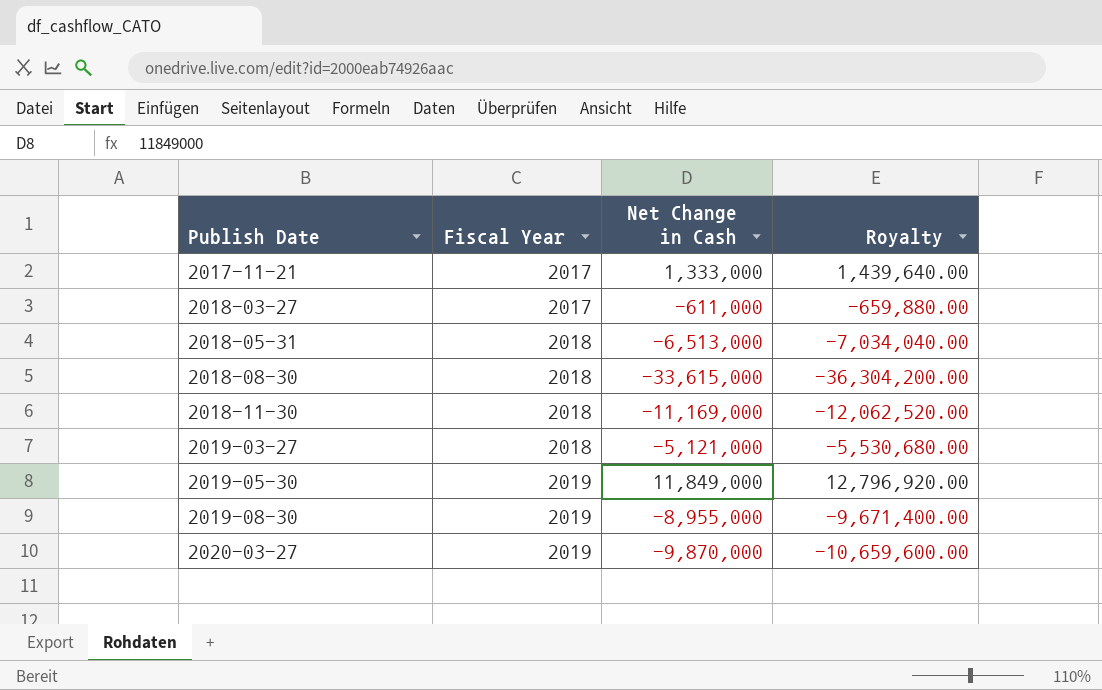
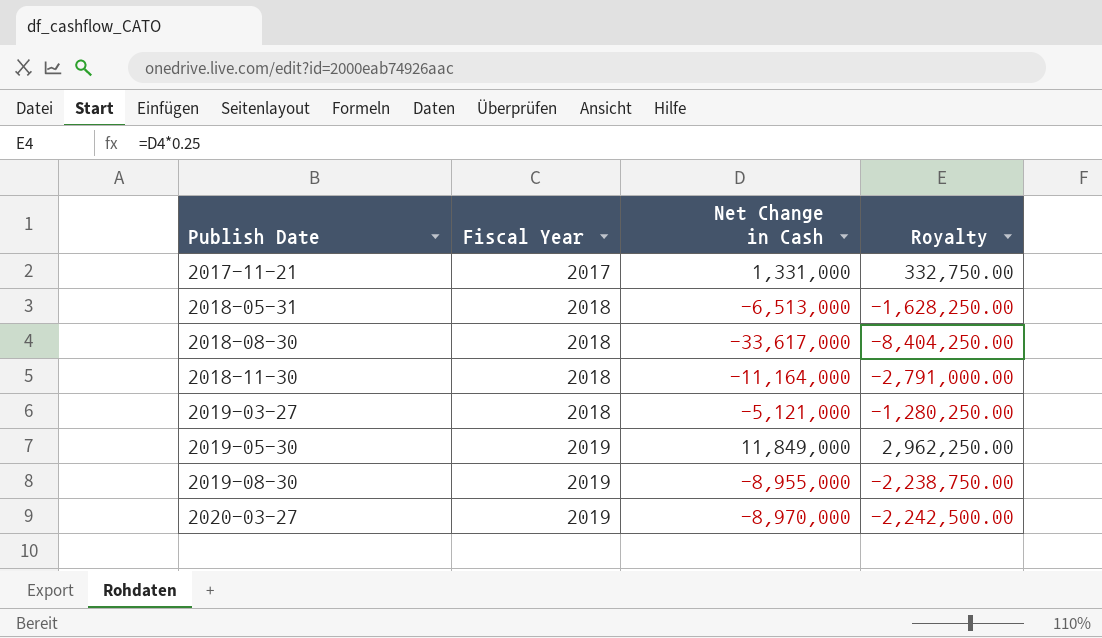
column Royalty | formula: [Net Change in Cash] * 1.08 -> [Net Change in Cash] * 0.25
row 2018-03-27: 2017 | -611,000 | -659,880.00 -> none
2017-11-21 | Net Change in Cash: 1,333,000 -> 1,331,000
2018-08-30 | Net Change in Cash: -33,615,000 -> -33,617,000
2018-11-30 | Net Change in Cash: -11,169,000 -> -11,164,000
2020-03-27 | Net Change in Cash: -9,870,000 -> -8,970,000

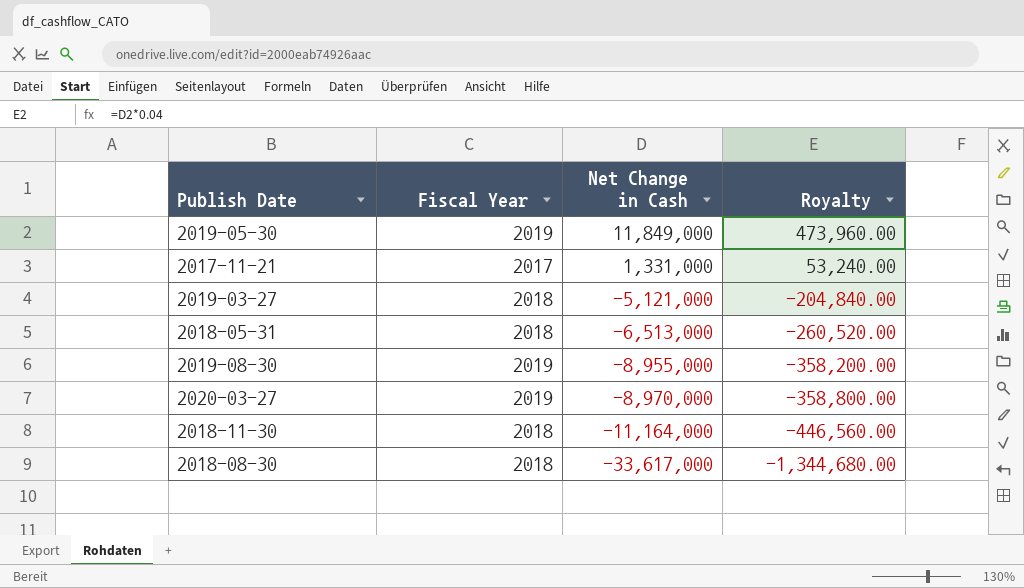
row order: Publish Date ascending -> Net Change in Cash descending
column Royalty | formula: [Net Change in Cash] * 0.25 -> [Net Change in Cash] * 0.04

